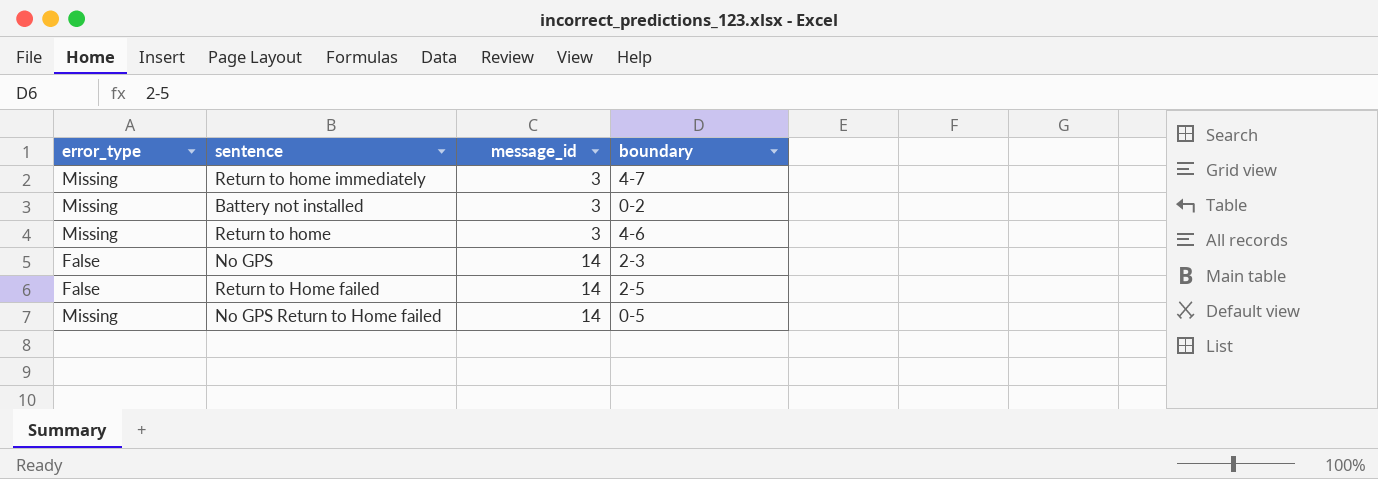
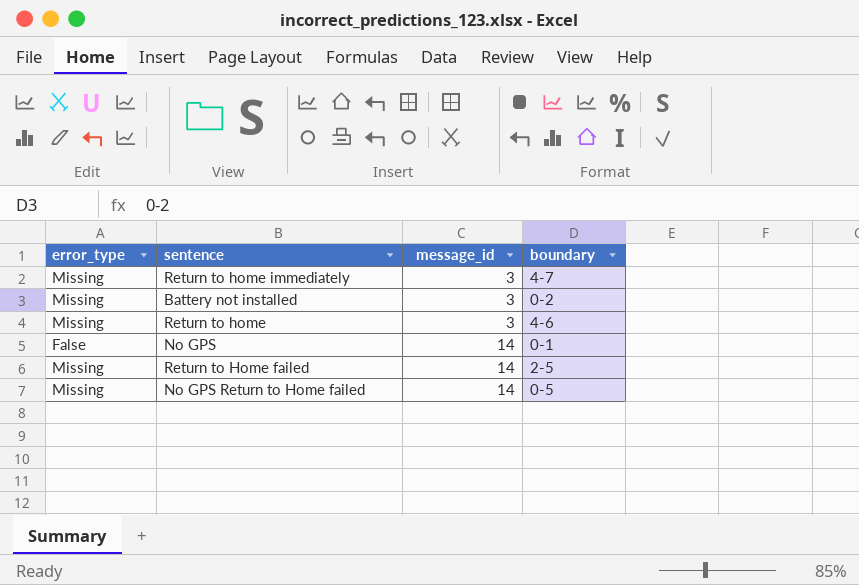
No GPS | boundary: 2-3 -> 0-1
Return to Home failed | error_type: False -> Missing

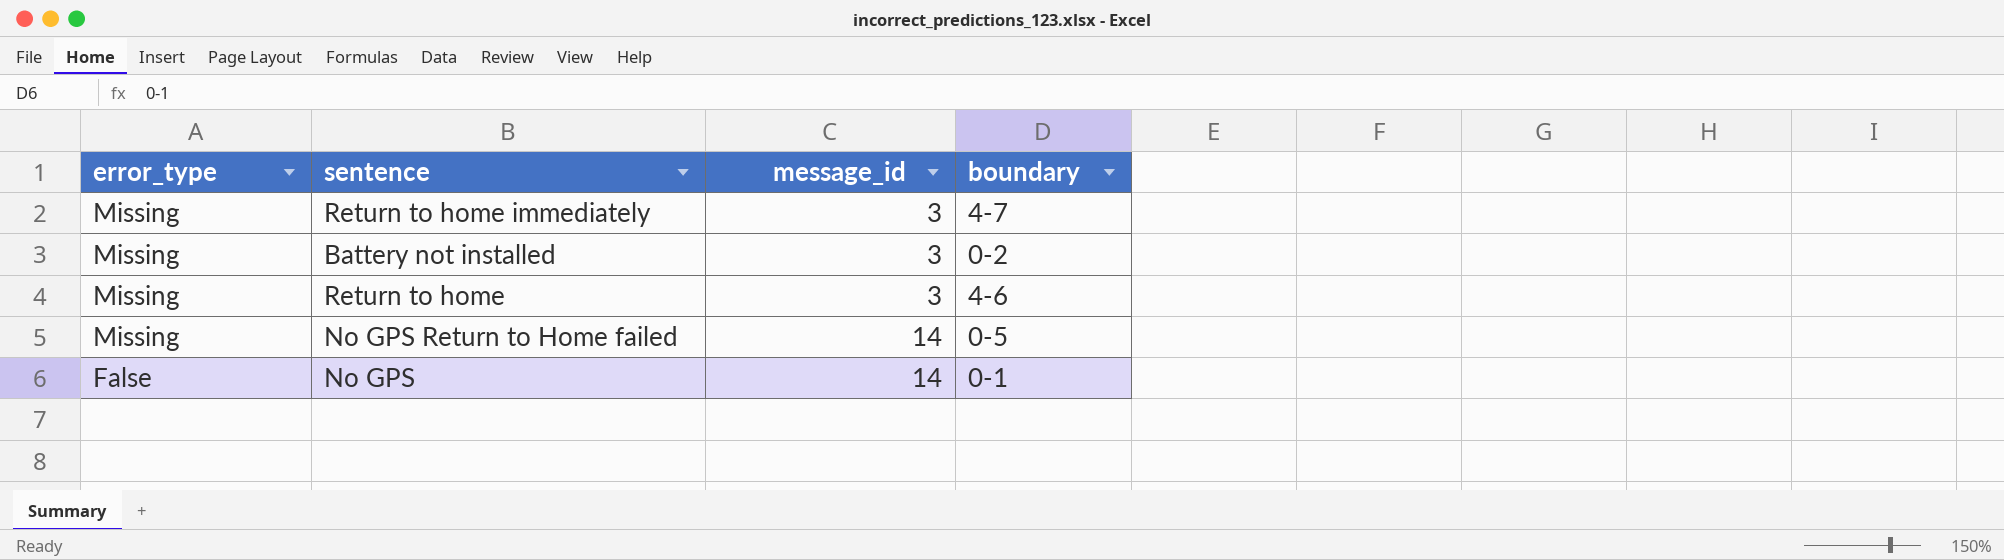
row order: message_id ascending -> error_type descending
row Return to Home failed: Missing | 14 | 2-5 -> none

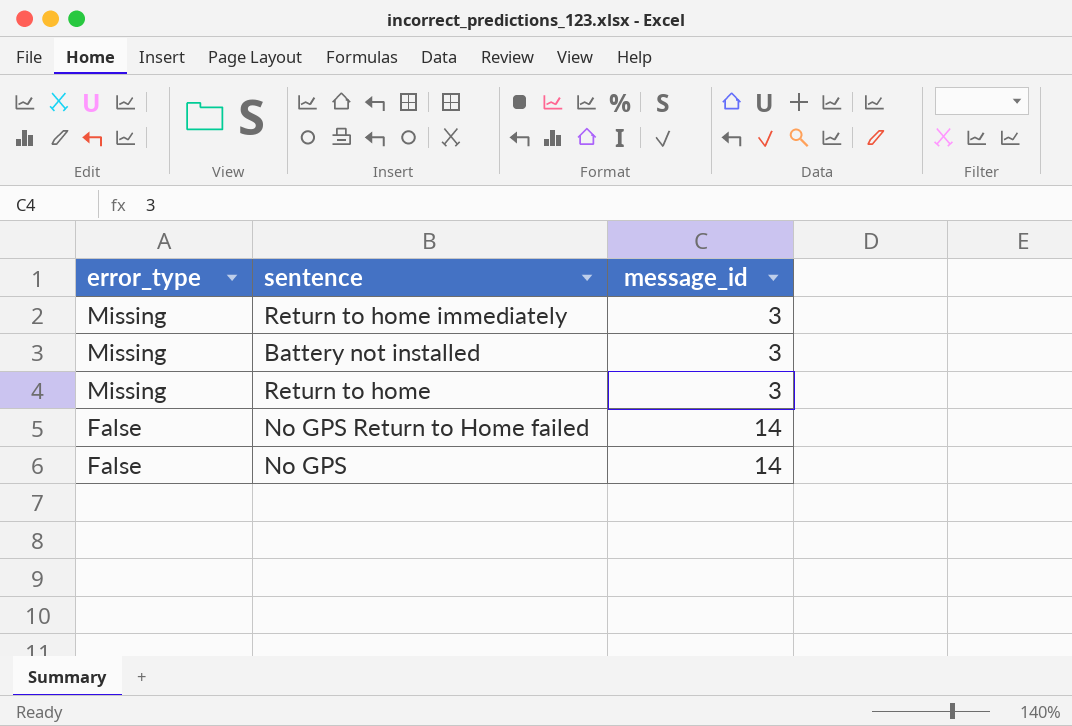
column boundary | position: 4 -> none
No GPS Return to Home failed | error_type: Missing -> False

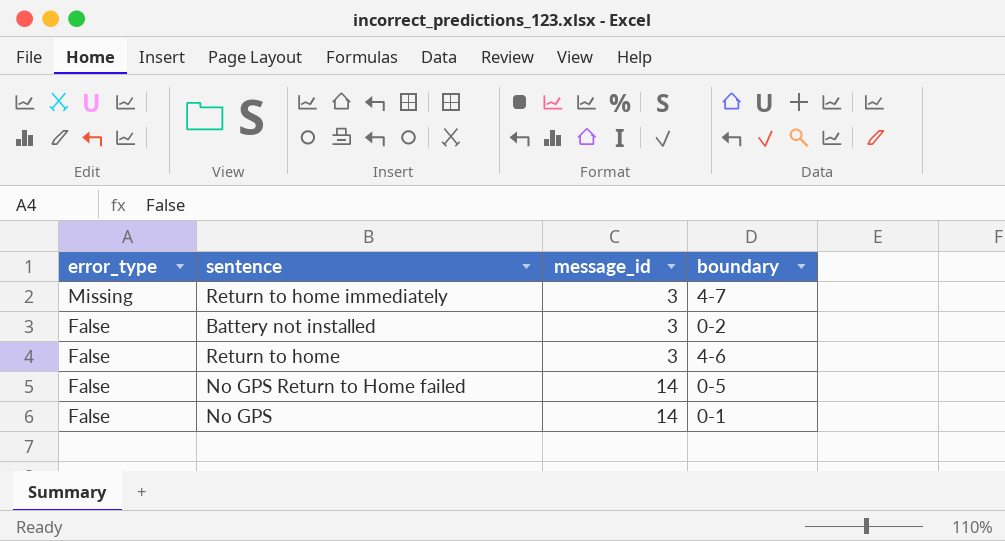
column boundary | position: none -> 4
Battery not installed | error_type: Missing -> False
Return to home | error_type: Missing -> False

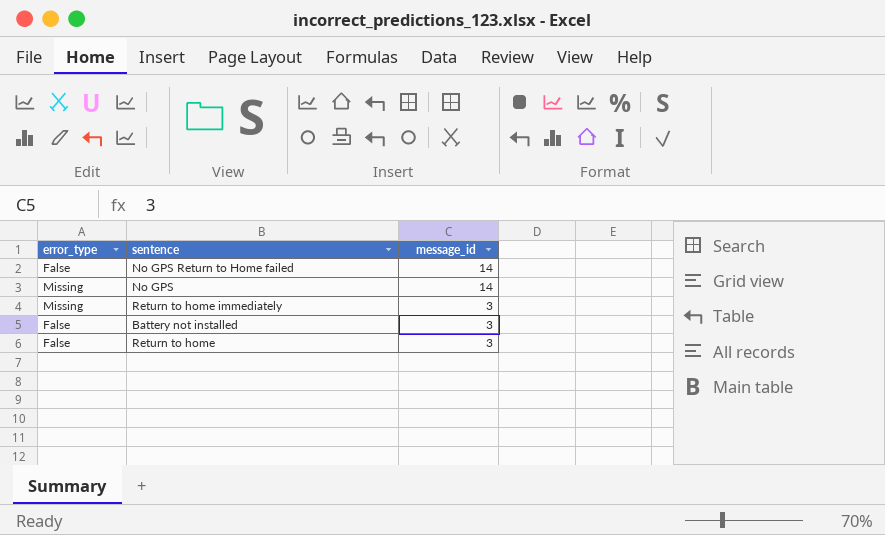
row order: error_type descending -> message_id descending
column boundary | position: 4 -> none
No GPS | error_type: False -> Missing

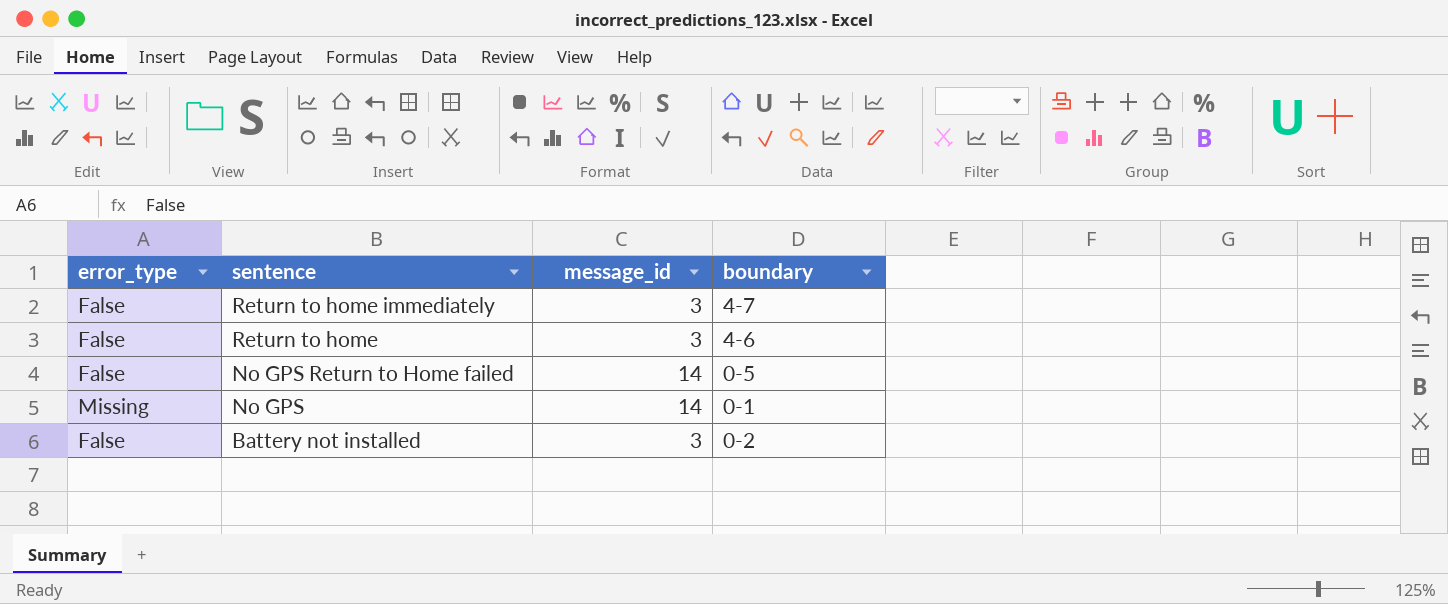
row order: message_id descending -> sentence descending
column boundary | position: none -> 4
Return to home immediately | error_type: Missing -> False

